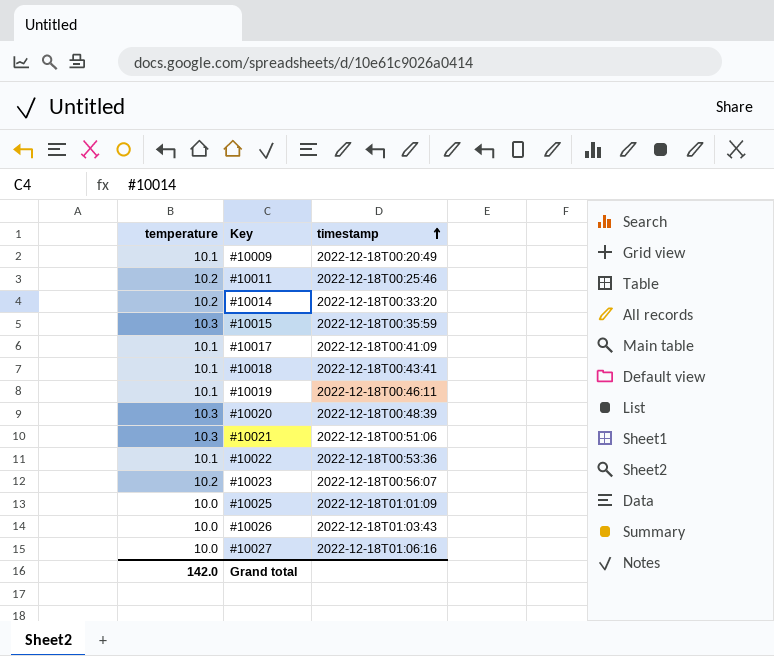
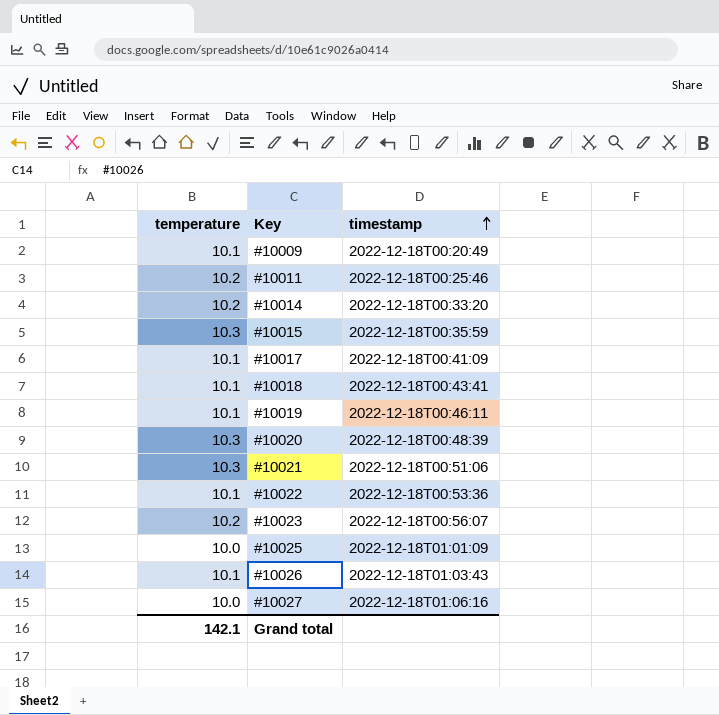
#10026 | temperature: 10.0 -> 10.1
Grand total | temperature: 142.0 -> 142.1

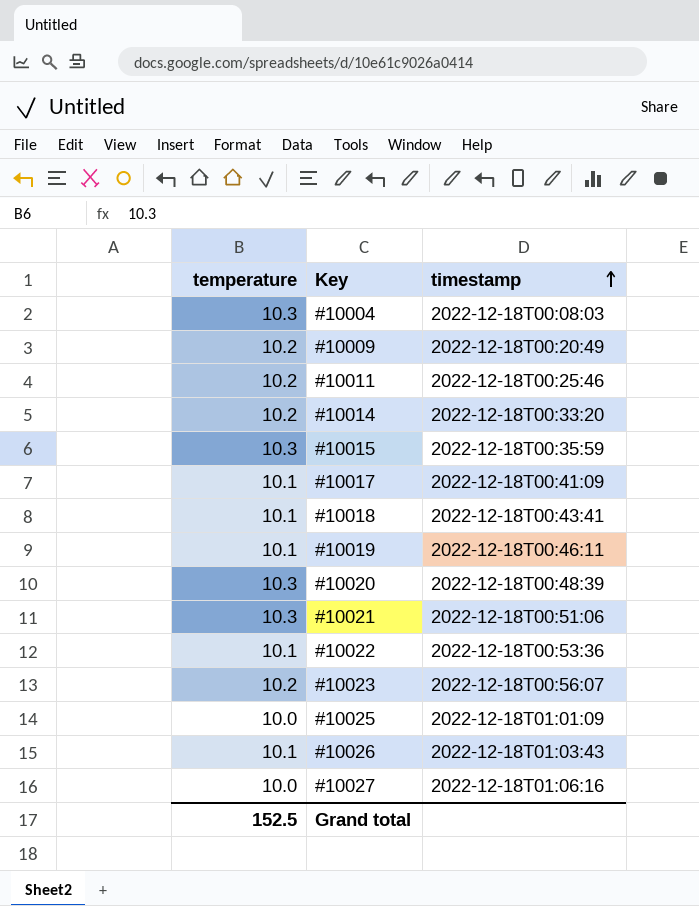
row #10004: none -> 10.3 | 2022-12-18T00:08:03
#10009 | temperature: 10.1 -> 10.2
Grand total | temperature: 142.1 -> 152.5

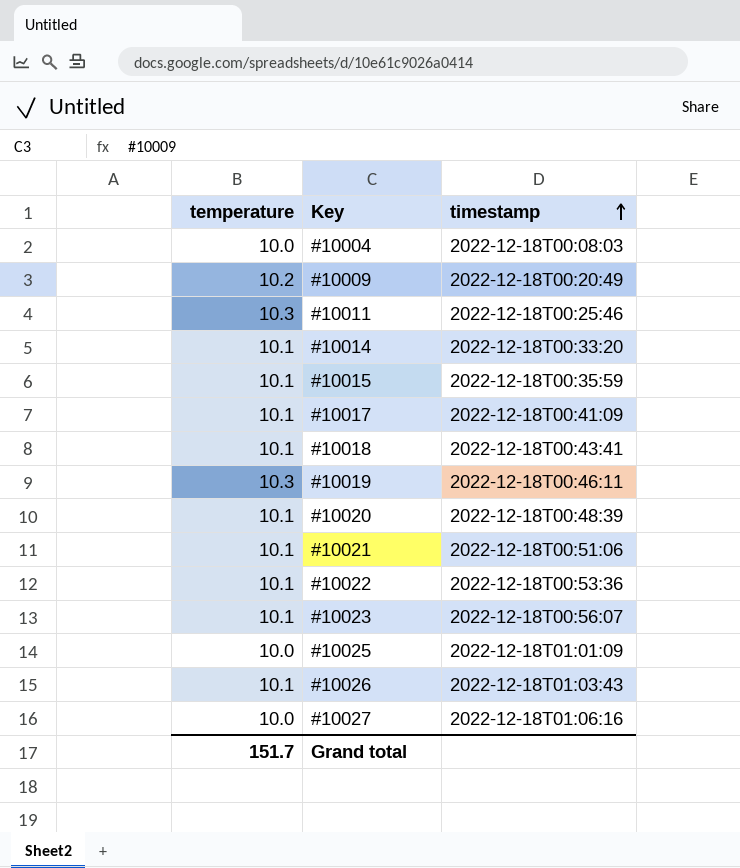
#10004 | temperature: 10.3 -> 10.0
#10011 | temperature: 10.2 -> 10.3
#10014 | temperature: 10.2 -> 10.1
#10015 | temperature: 10.3 -> 10.1
#10019 | temperature: 10.1 -> 10.3
#10020 | temperature: 10.3 -> 10.1
#10021 | temperature: 10.3 -> 10.1
#10023 | temperature: 10.2 -> 10.1
Grand total | temperature: 152.5 -> 151.7

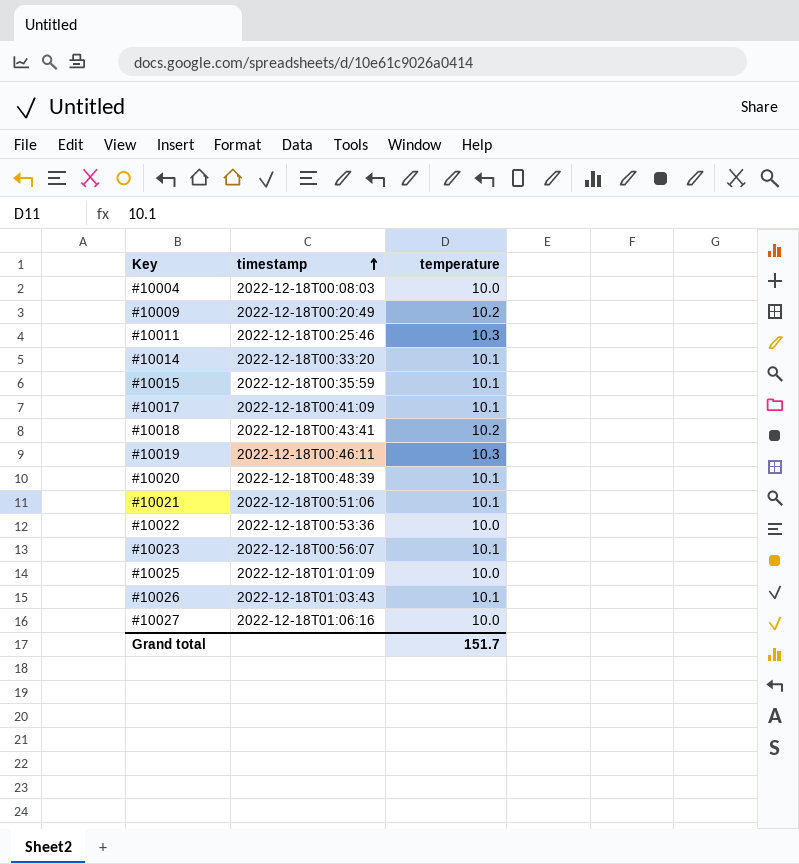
column temperature | position: 1 -> 3
#10018 | temperature: 10.1 -> 10.2
#10022 | temperature: 10.1 -> 10.0

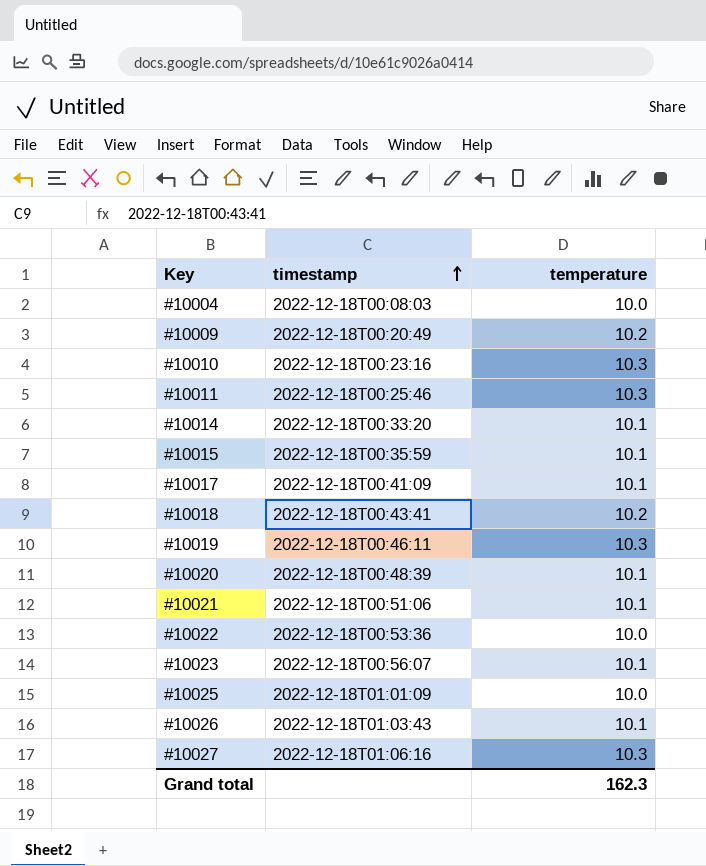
row #10010: none -> 2022-12-18T00:23:16 | 10.3
#10027 | temperature: 10.0 -> 10.3
Grand total | temperature: 151.7 -> 162.3

